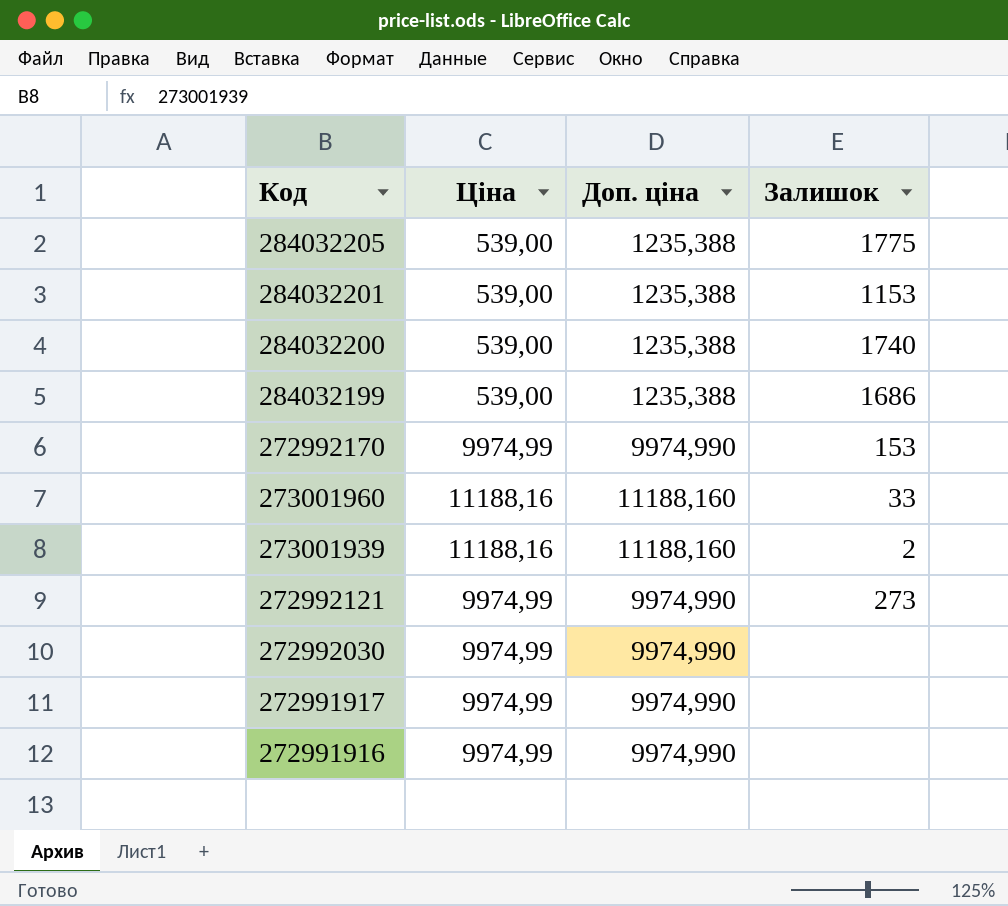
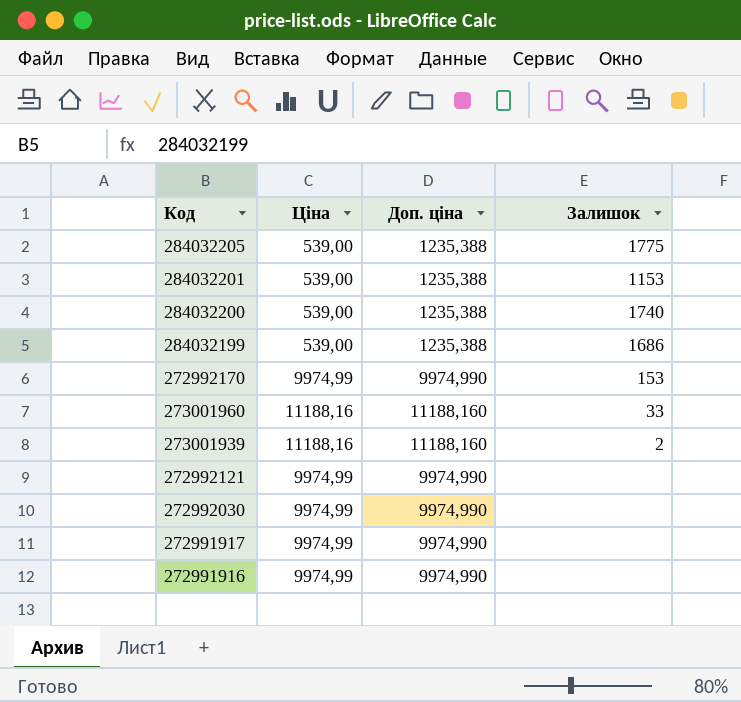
272992121 | Залишок: 273 -> none

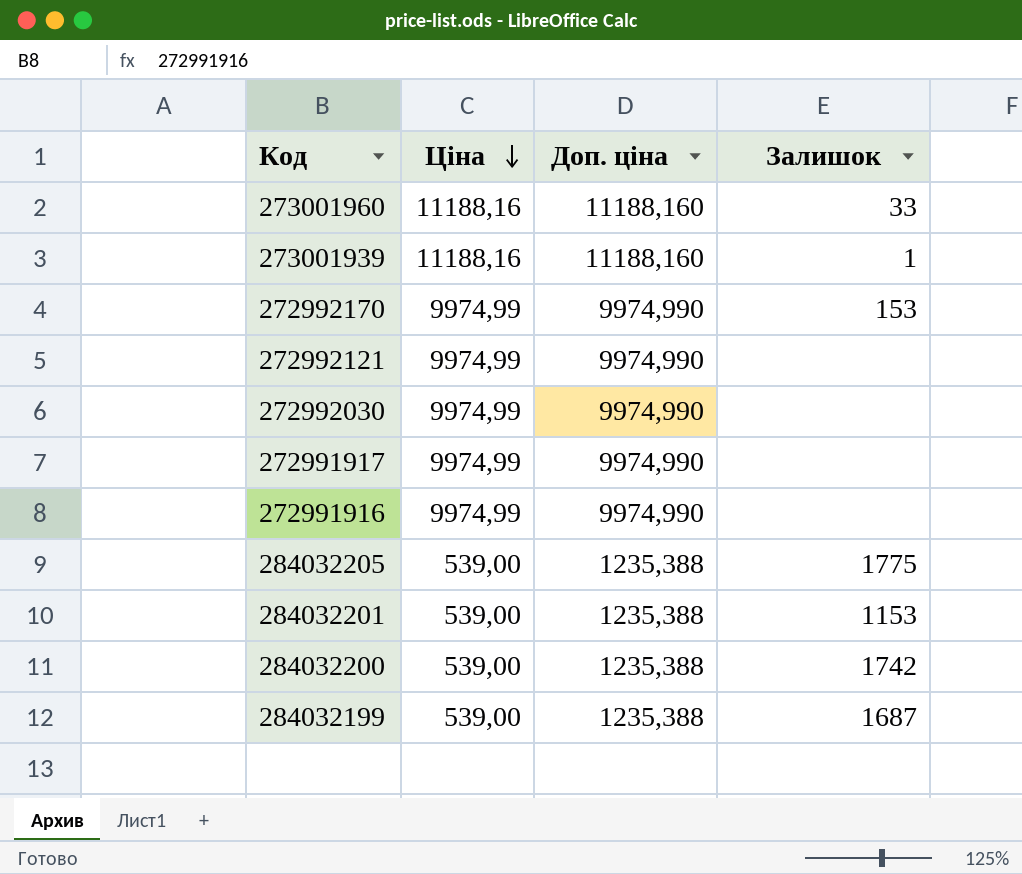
row order: none -> Ціна descending
273001939 | Залишок: 2 -> 1
284032200 | Залишок: 1740 -> 1742
284032199 | Залишок: 1686 -> 1687

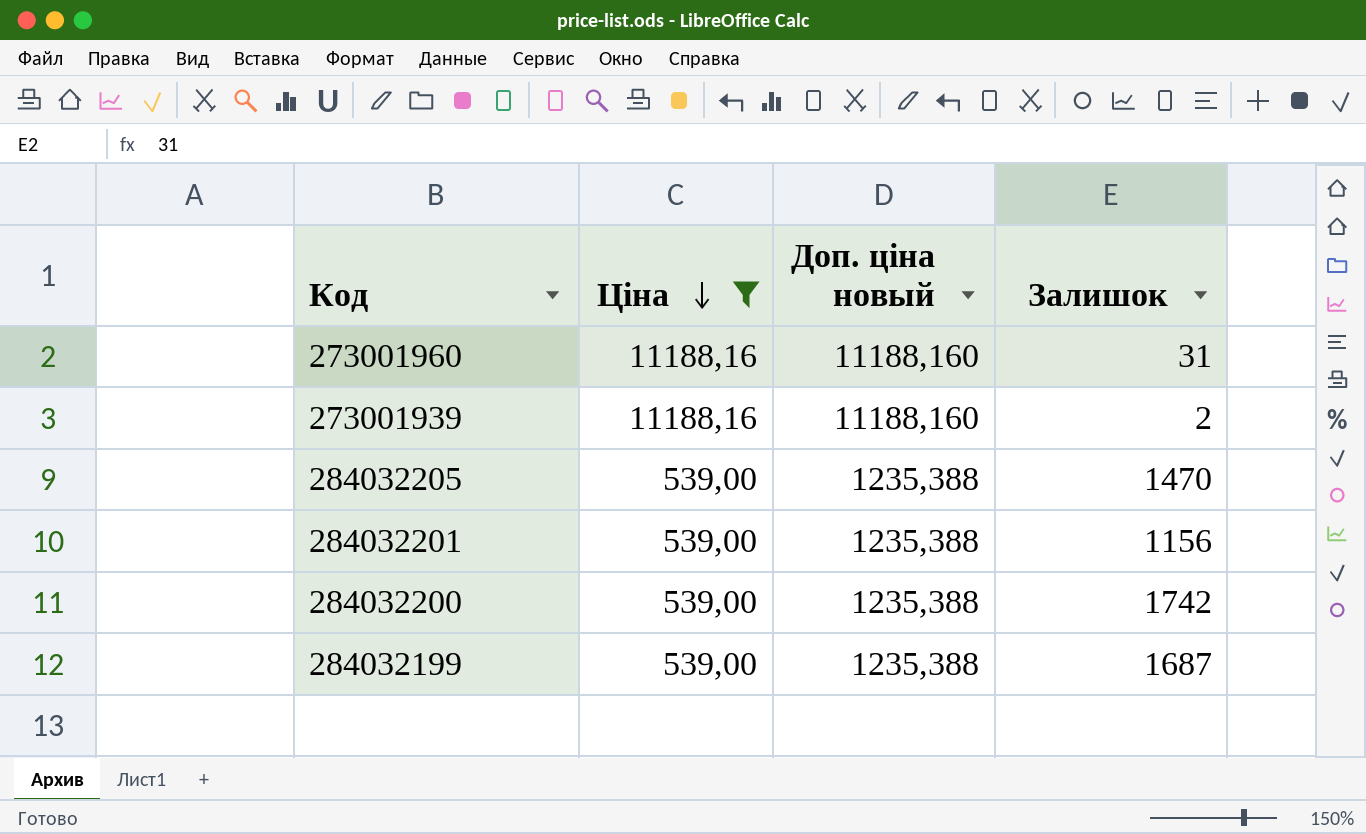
filter: none -> Ціна != 9974,99
column name: Доп. ціна -> Доп. ціна новый
273001960 | Залишок: 33 -> 31
273001939 | Залишок: 1 -> 2
284032205 | Залишок: 1775 -> 1470
284032201 | Залишок: 1153 -> 1156

